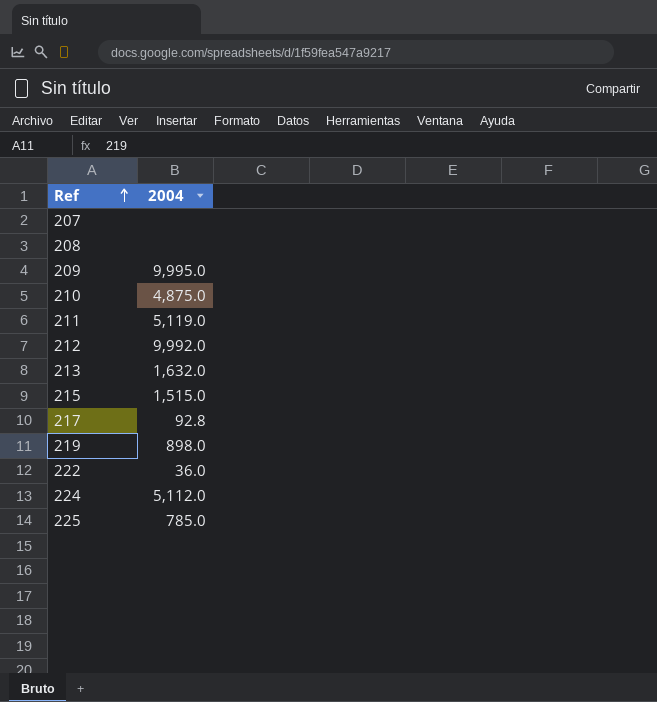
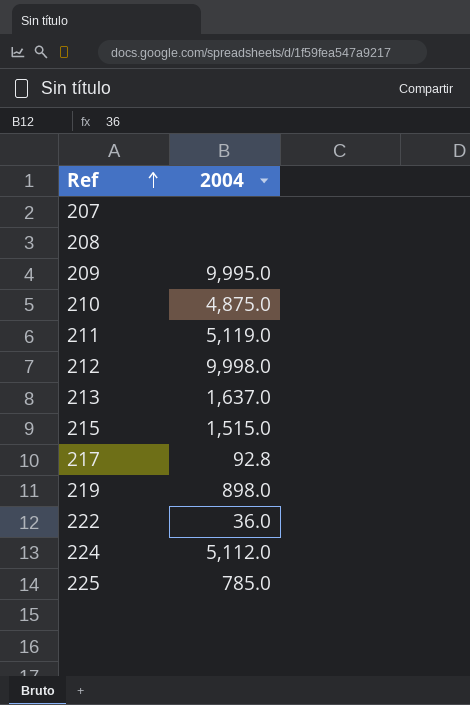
212 | 2004: 9,992.0 -> 9,998.0
213 | 2004: 1,632.0 -> 1,637.0

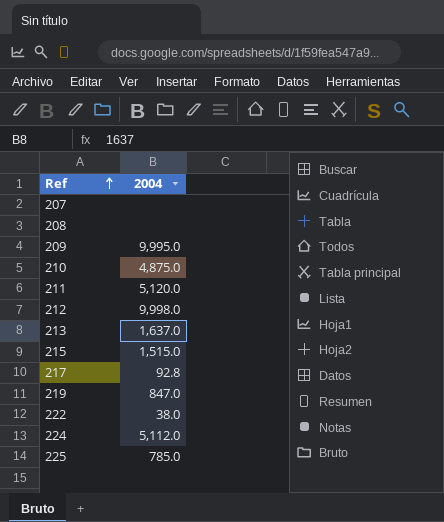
211 | 2004: 5,119.0 -> 5,120.0
219 | 2004: 898.0 -> 847.0
222 | 2004: 36.0 -> 38.0

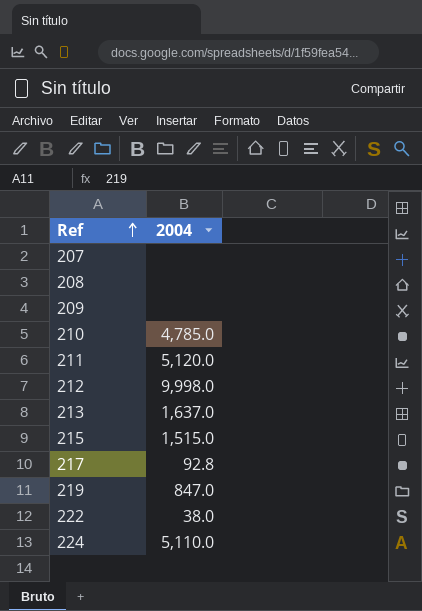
row 225: 785.0 -> none
209 | 2004: 9,995.0 -> none
210 | 2004: 4,875.0 -> 4,785.0
224 | 2004: 5,112.0 -> 5,110.0

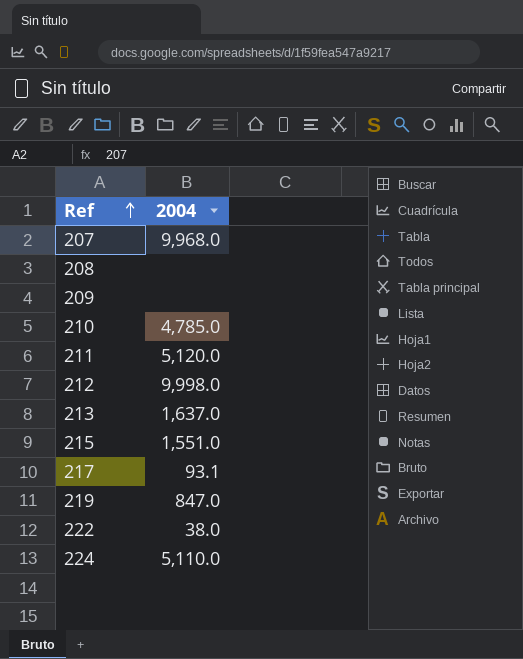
207 | 2004: none -> 9,968.0
215 | 2004: 1,515.0 -> 1,551.0
217 | 2004: 92.8 -> 93.1

